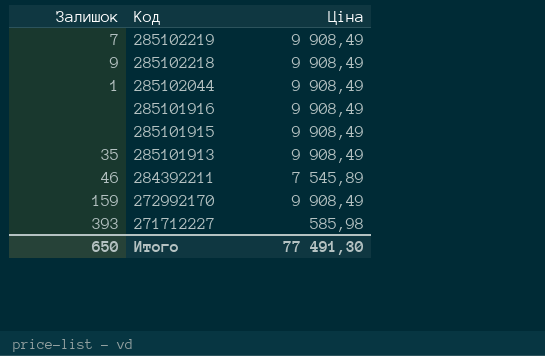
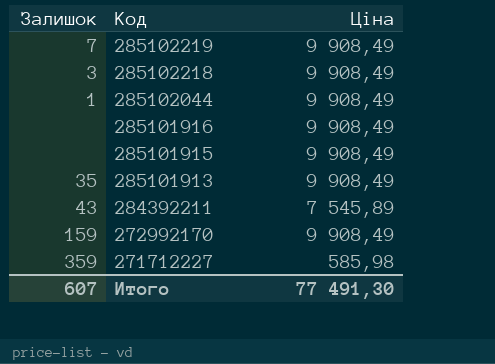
285102218 | Залишок: 9 -> 3
284392211 | Залишок: 46 -> 43
271712227 | Залишок: 393 -> 359
Итого | Залишок: 650 -> 607

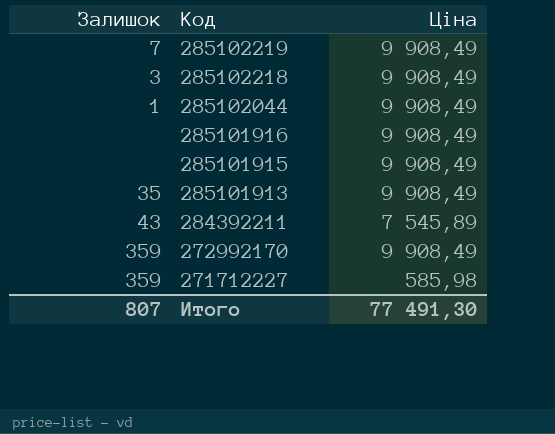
272992170 | Залишок: 159 -> 359
Итого | Залишок: 607 -> 807

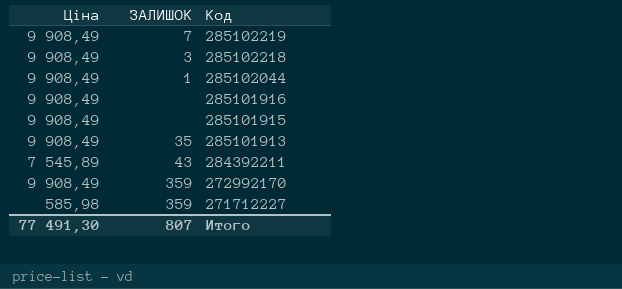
column Ціна | position: 3 -> 1
column name: Залишок -> ЗАЛИШОК

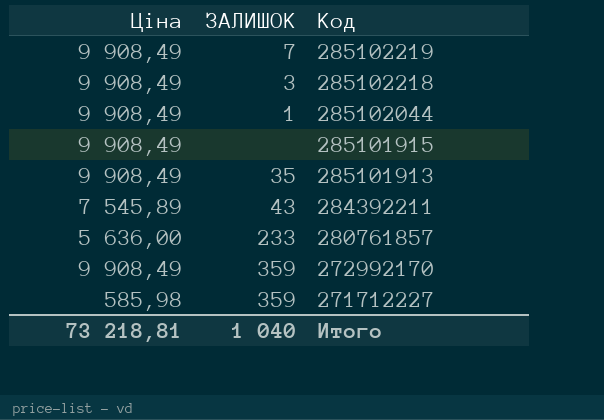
row 285101916: 9 908,49 | none -> none
row 280761857: none -> 5 636,00 | 233
Итого | Ціна: 77 491,30 -> 73 218,81
Итого | ЗАЛИШОК: 807 -> 1 040

